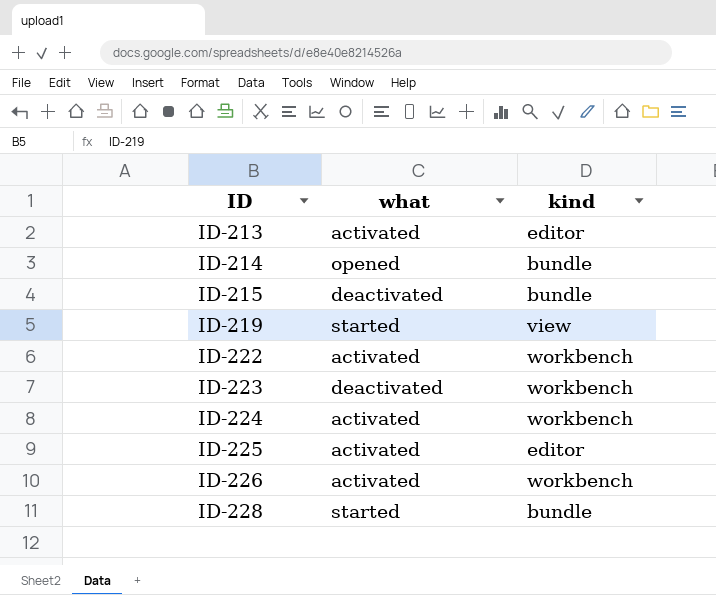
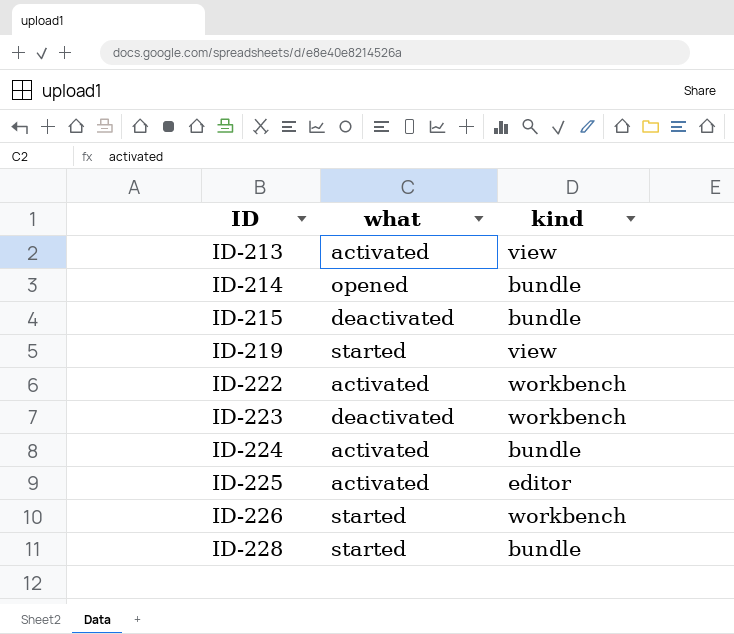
ID-213 | kind: editor -> view
ID-224 | kind: workbench -> bundle
ID-226 | what: activated -> started

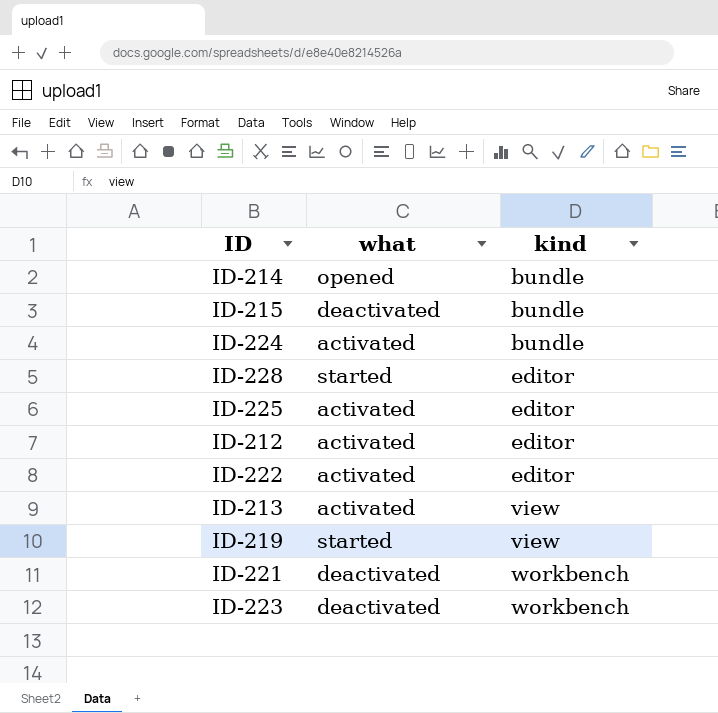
row order: ID ascending -> kind ascending
row ID-226: started | workbench -> none
ID-228 | kind: bundle -> editor
row ID-212: none -> activated | editor
ID-222 | kind: workbench -> editor
row ID-221: none -> deactivated | workbench

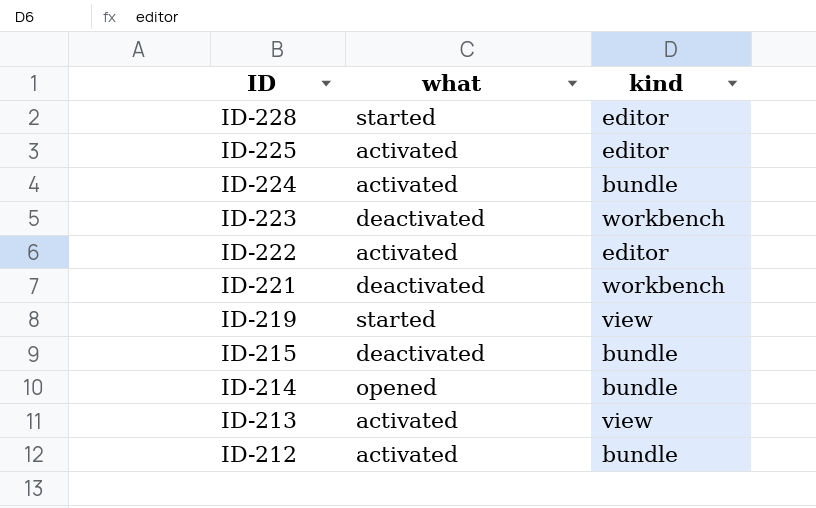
row order: kind ascending -> ID descending
ID-212 | kind: editor -> bundle

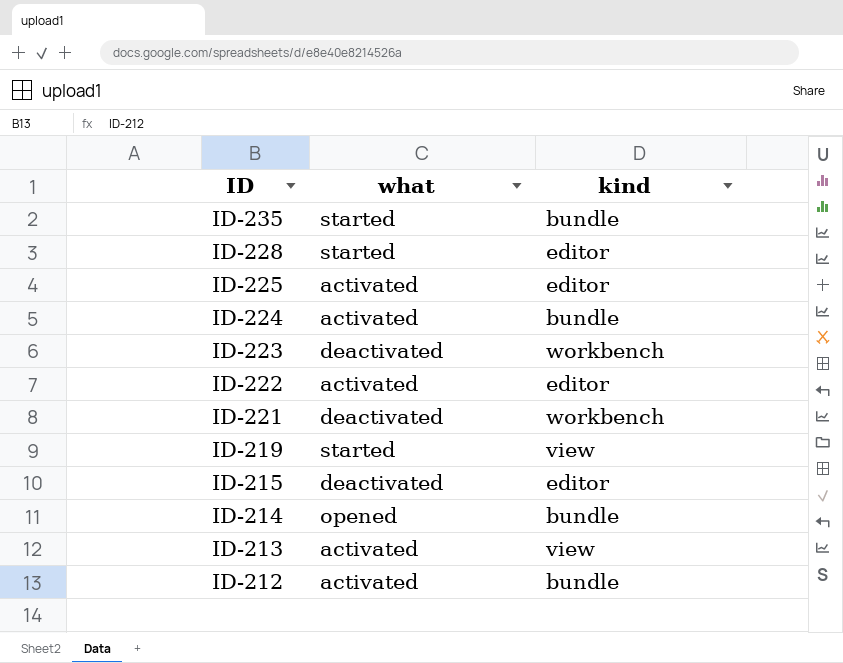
row ID-235: none -> started | bundle
ID-215 | kind: bundle -> editor

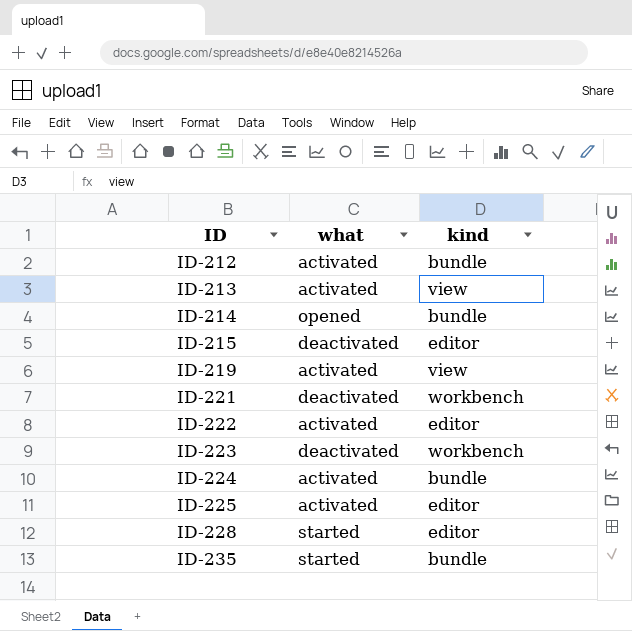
row order: ID descending -> ID ascending
ID-219 | what: started -> activated

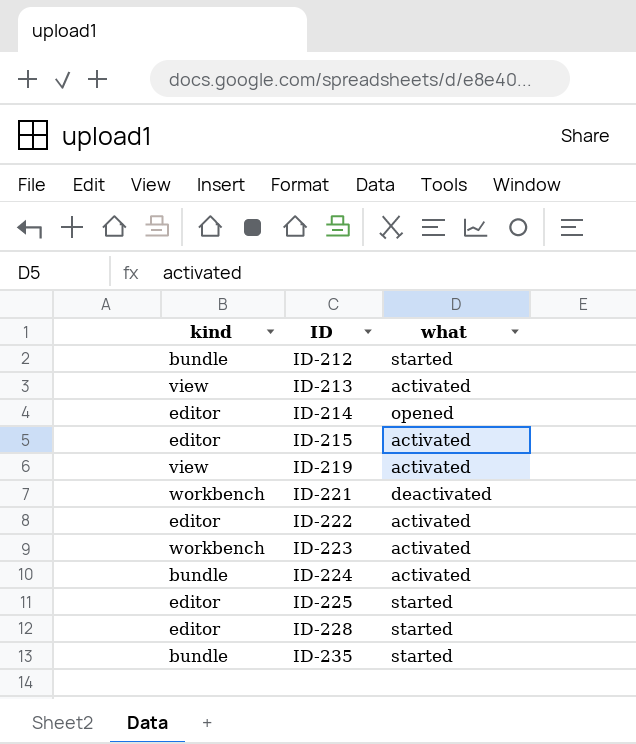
column kind | position: 3 -> 1
ID-212 | what: activated -> started
ID-214 | kind: bundle -> editor
ID-215 | what: deactivated -> activated
ID-223 | what: deactivated -> activated
ID-225 | what: activated -> started

